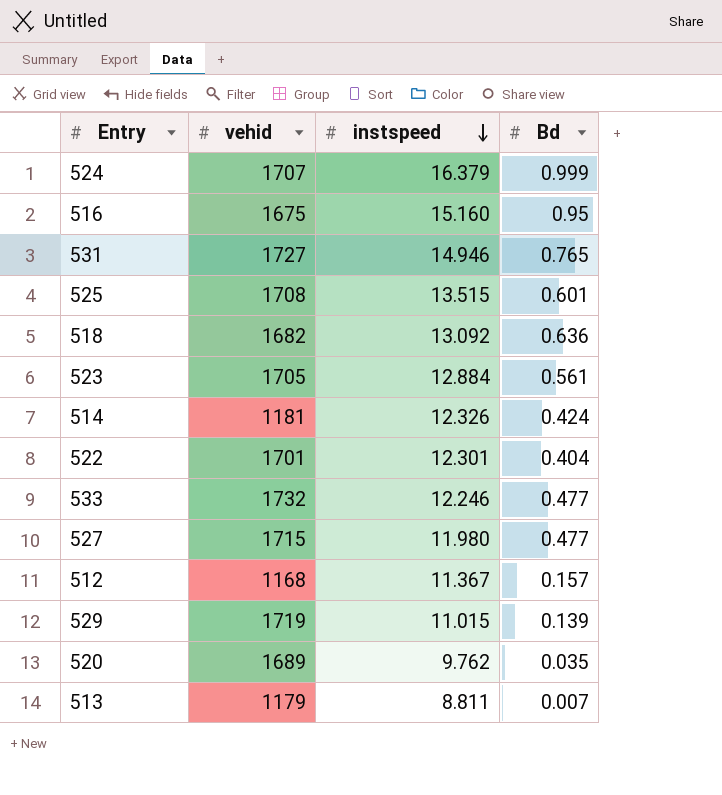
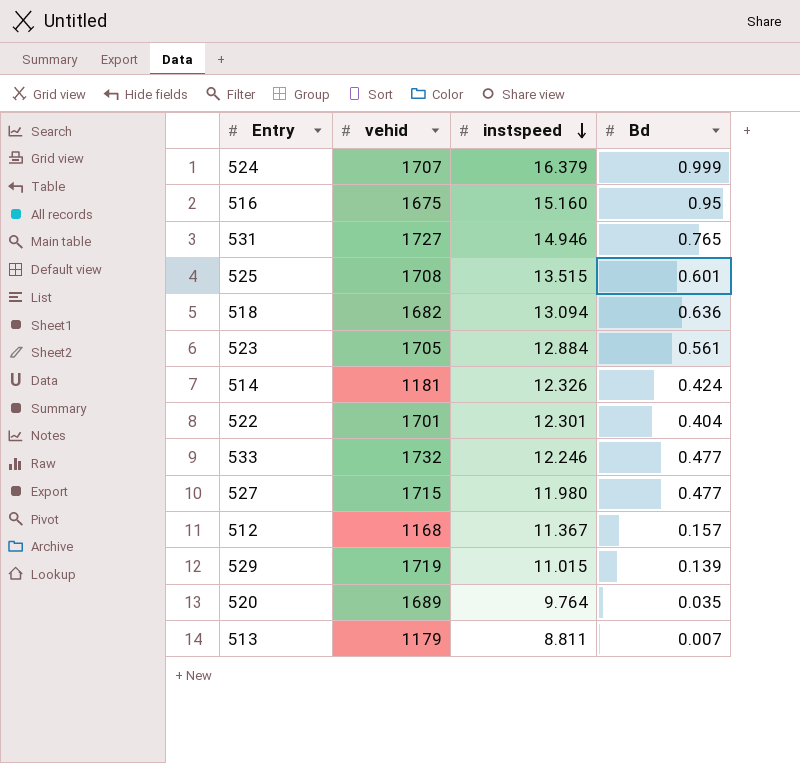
518 | instspeed: 13.092 -> 13.094
520 | instspeed: 9.762 -> 9.764

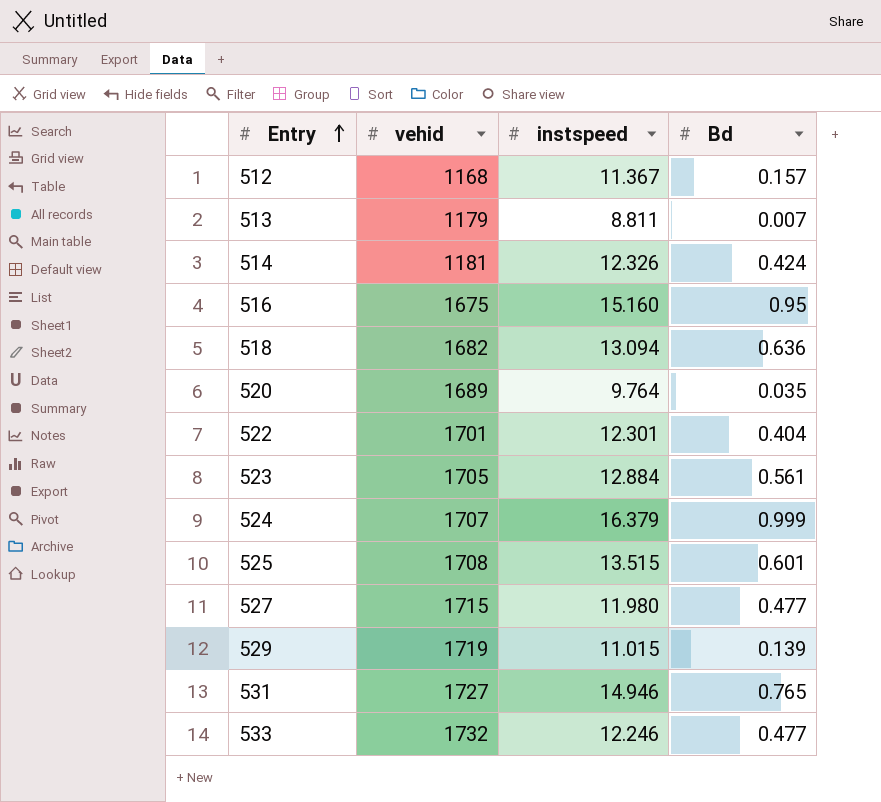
row order: instspeed descending -> Entry ascending

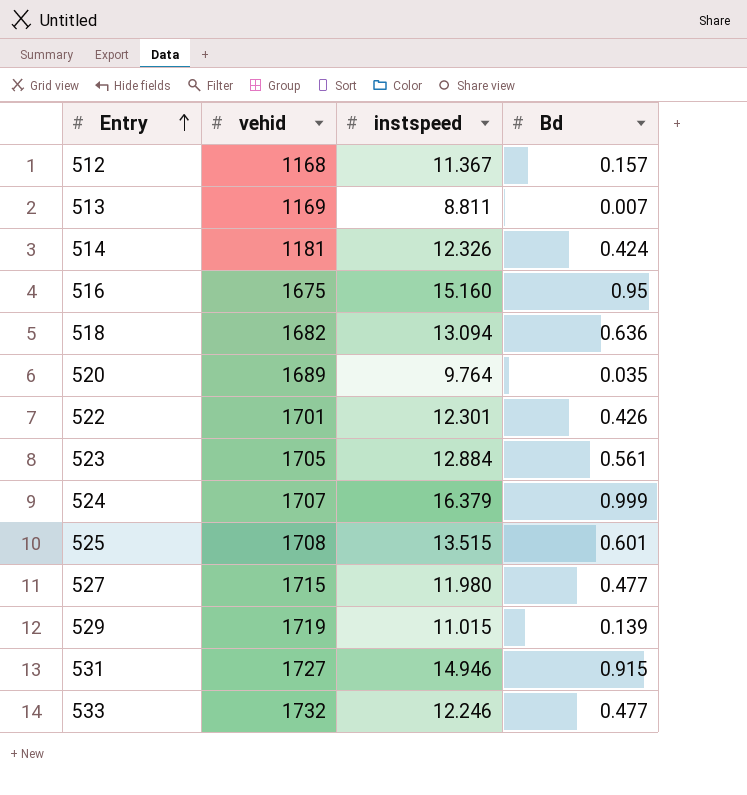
513 | vehid: 1179 -> 1169
522 | Bd: 0.404 -> 0.426
531 | Bd: 0.765 -> 0.915

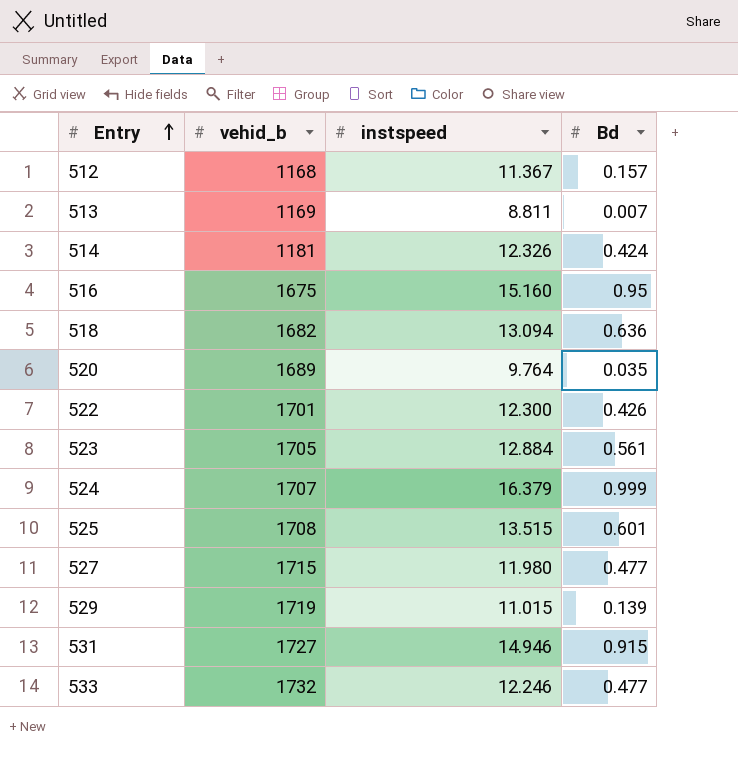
column name: vehid -> vehid_b
522 | instspeed: 12.301 -> 12.300

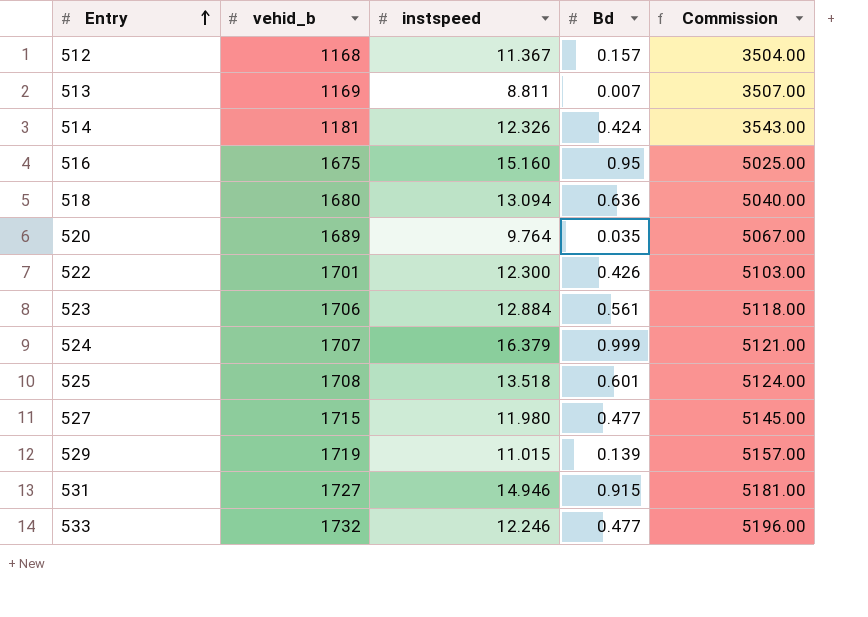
column Commission | formula: none -> [vehid_b] * 3
518 | vehid_b: 1682 -> 1680
523 | vehid_b: 1705 -> 1706
525 | instspeed: 13.515 -> 13.518

